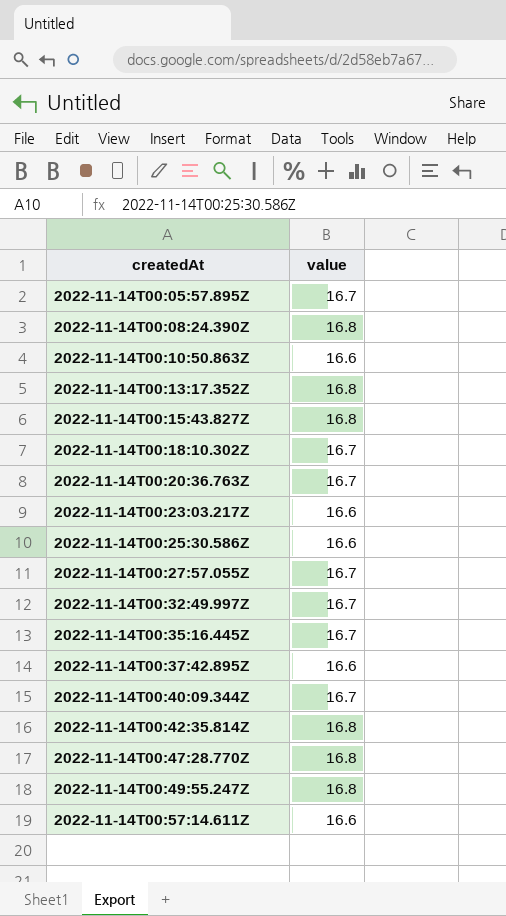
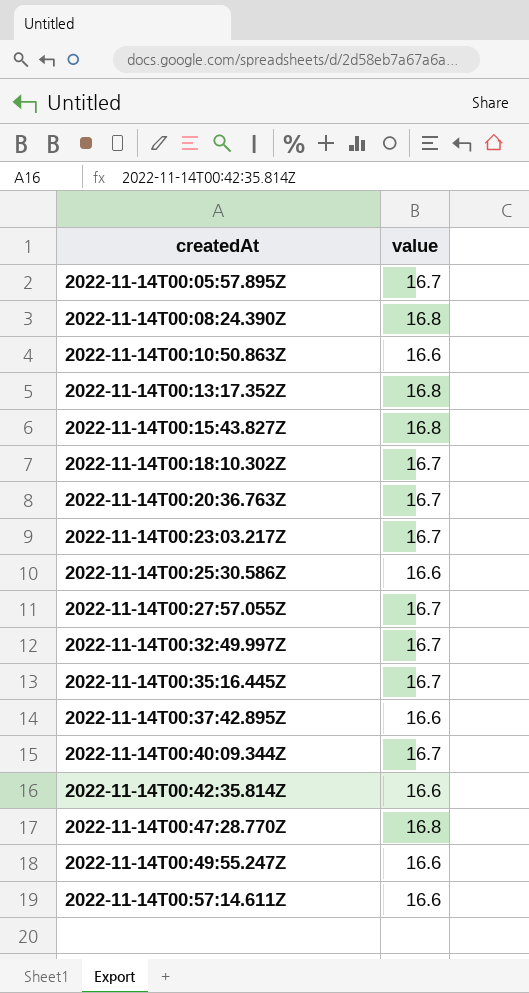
2022-11-14T00:23:03.217Z | value: 16.6 -> 16.7
2022-11-14T00:42:35.814Z | value: 16.8 -> 16.6
2022-11-14T00:49:55.247Z | value: 16.8 -> 16.6

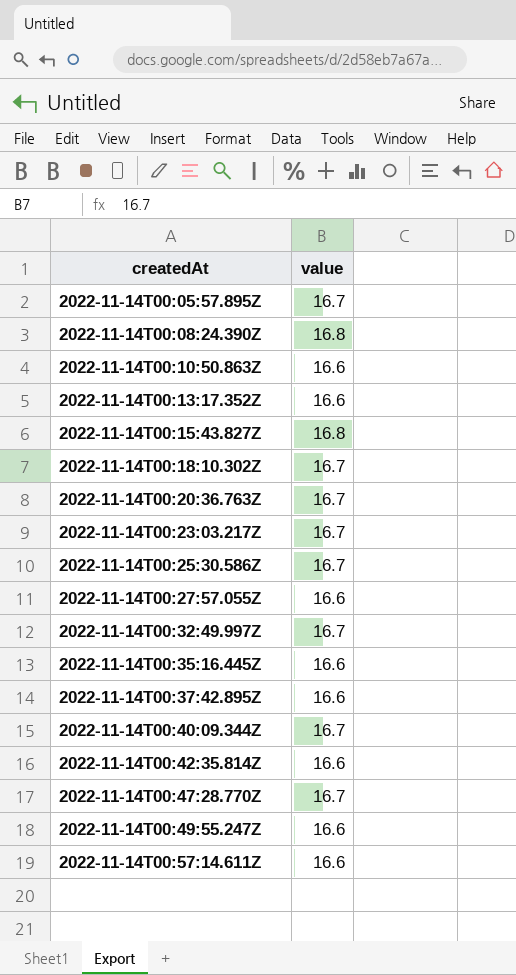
2022-11-14T00:13:17.352Z | value: 16.8 -> 16.6
2022-11-14T00:25:30.586Z | value: 16.6 -> 16.7
2022-11-14T00:27:57.055Z | value: 16.7 -> 16.6
2022-11-14T00:35:16.445Z | value: 16.7 -> 16.6
2022-11-14T00:47:28.770Z | value: 16.8 -> 16.7

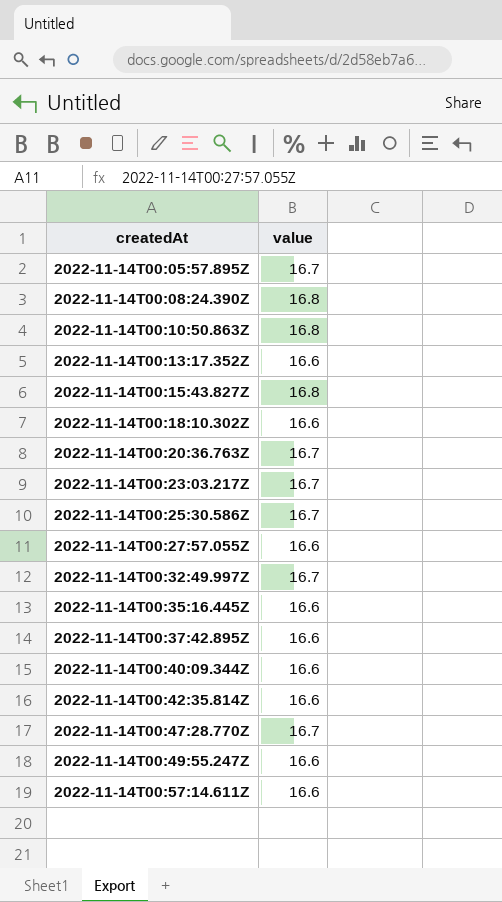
2022-11-14T00:10:50.863Z | value: 16.6 -> 16.8
2022-11-14T00:18:10.302Z | value: 16.7 -> 16.6
2022-11-14T00:40:09.344Z | value: 16.7 -> 16.6

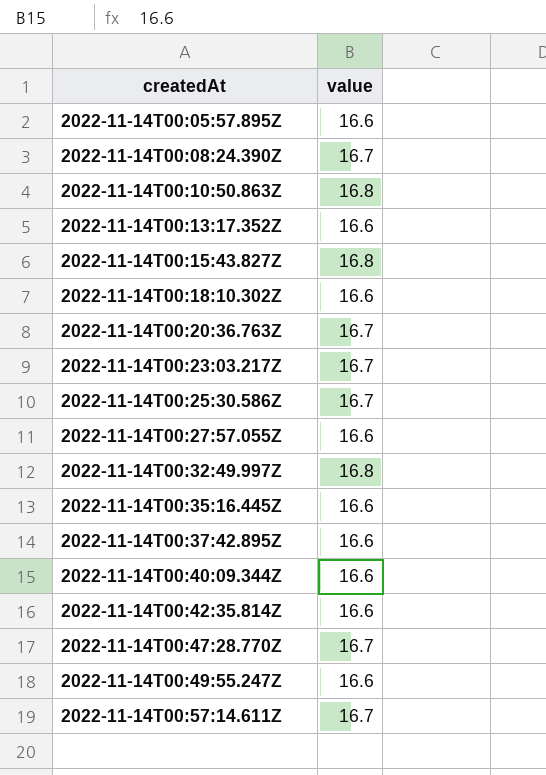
2022-11-14T00:05:57.895Z | value: 16.7 -> 16.6
2022-11-14T00:08:24.390Z | value: 16.8 -> 16.7
2022-11-14T00:32:49.997Z | value: 16.7 -> 16.8
2022-11-14T00:57:14.611Z | value: 16.6 -> 16.7

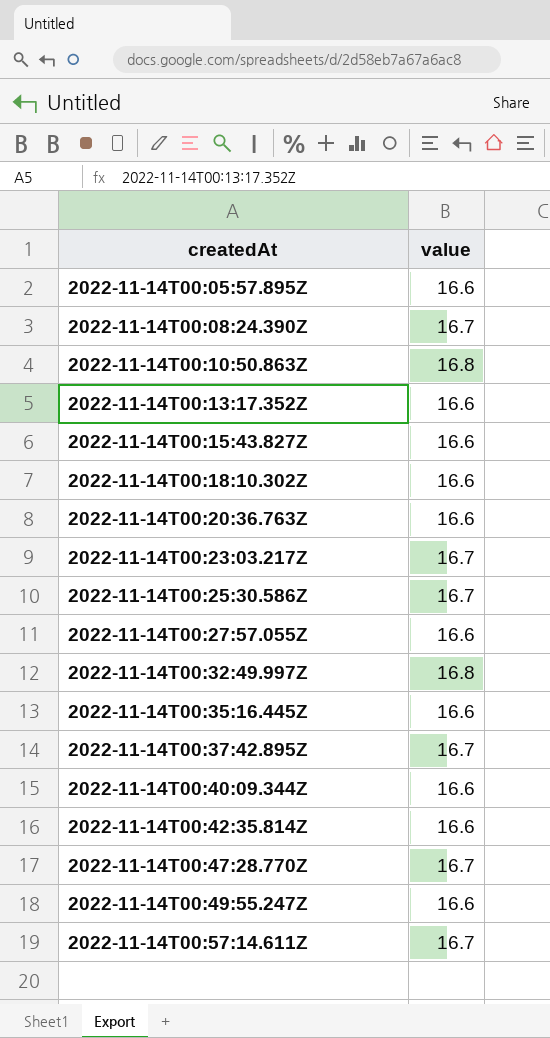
2022-11-14T00:15:43.827Z | value: 16.8 -> 16.6
2022-11-14T00:20:36.763Z | value: 16.7 -> 16.6
2022-11-14T00:37:42.895Z | value: 16.6 -> 16.7

